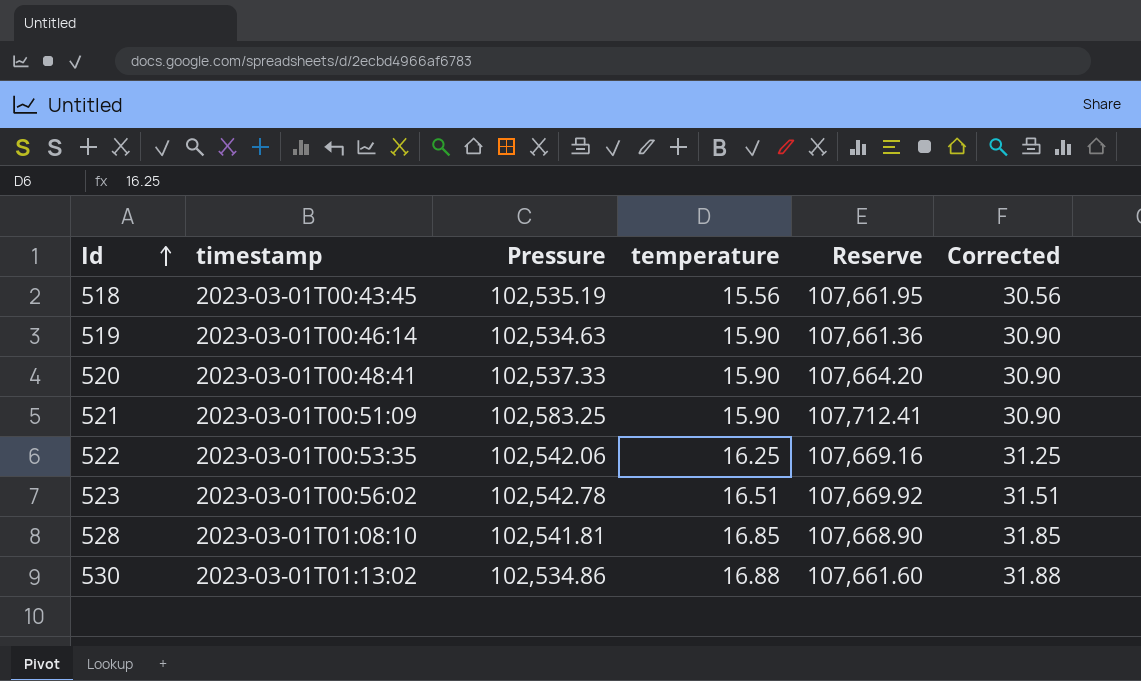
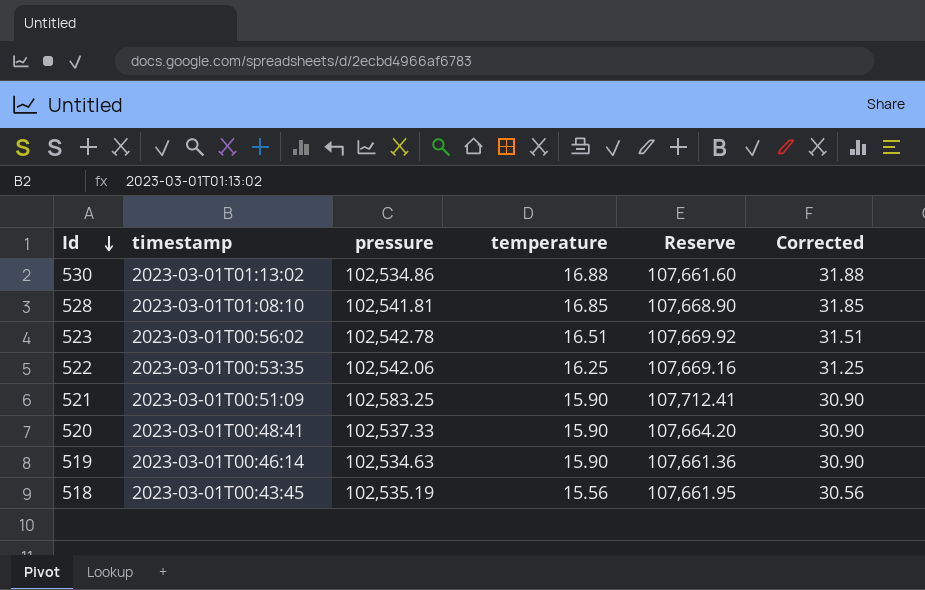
row order: Id ascending -> Id descending
column name: Pressure -> pressure

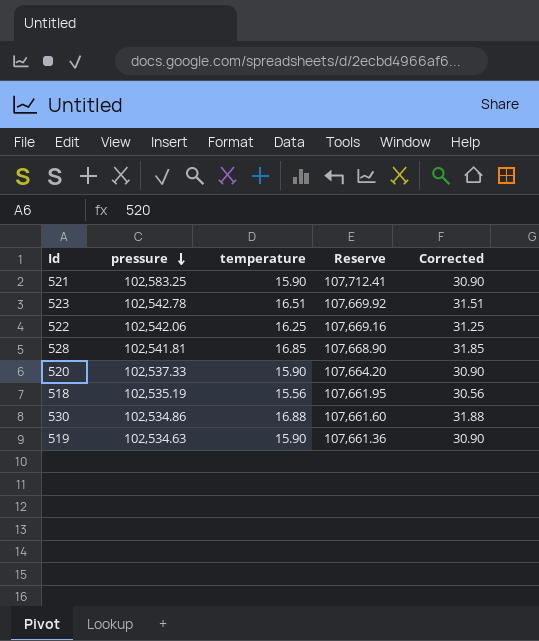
row order: Id descending -> pressure descending
column timestamp | position: 2 -> none

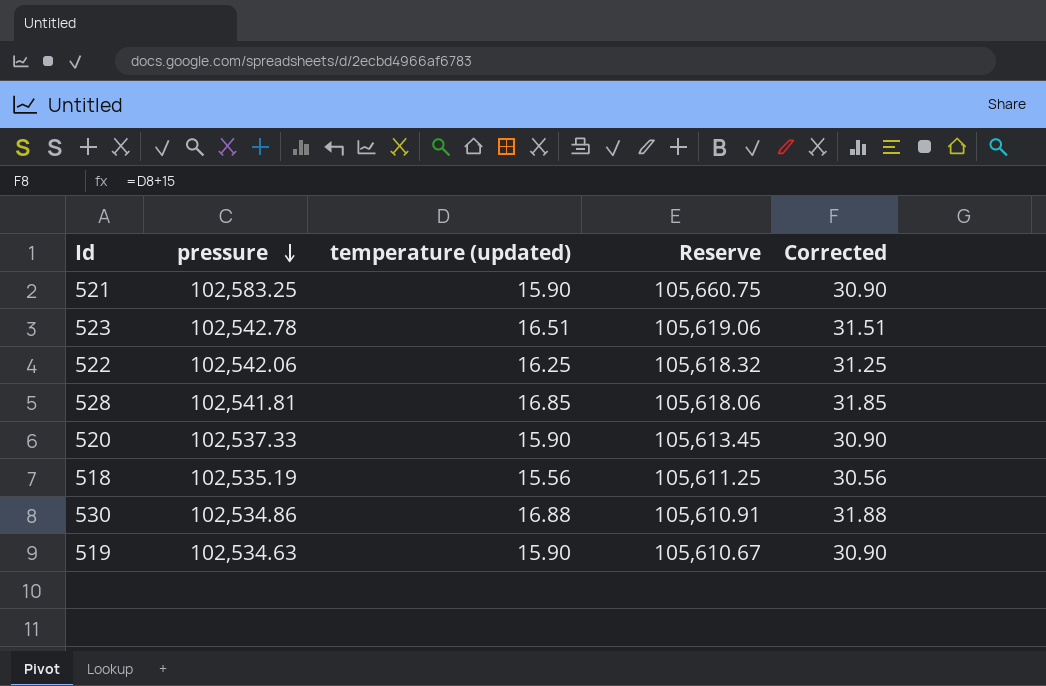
column name: temperature -> temperature (updated)
column Reserve | formula: [pressure] * 1.05 -> [pressure] * 1.03

